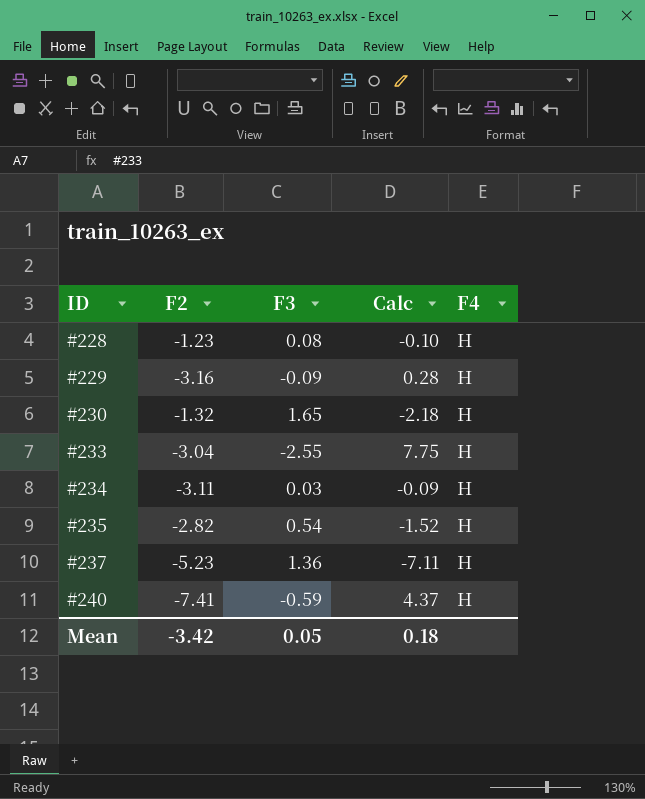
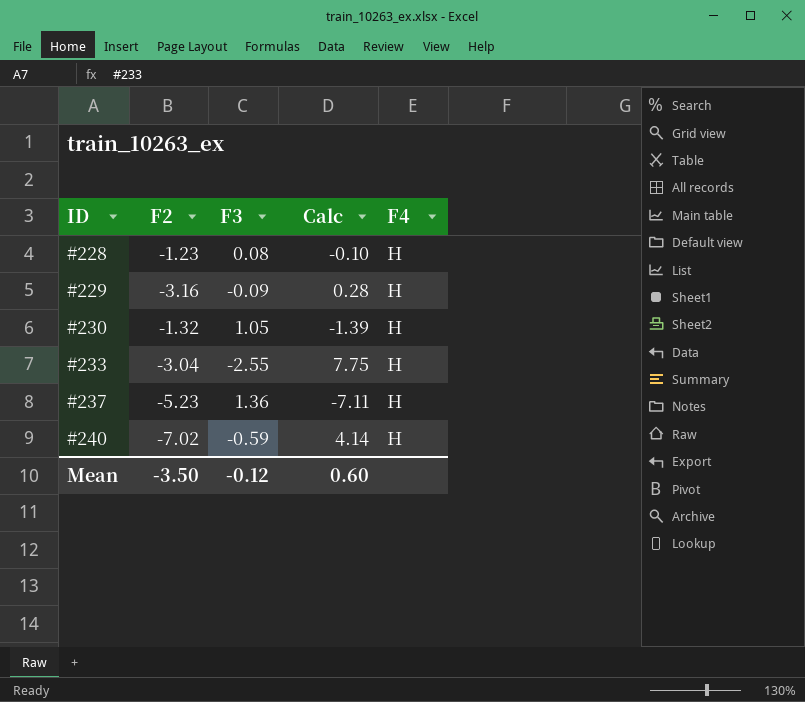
row #234: -3.11 | 0.03 | -0.09 | H -> none
row #235: -2.82 | 0.54 | -1.52 | H -> none
#230 | F3: 1.65 -> 1.05
#230 | Calc: -2.18 -> -1.39
#240 | F2: -7.41 -> -7.02
#240 | Calc: 4.37 -> 4.14
Mean | F2: -3.42 -> -3.50
Mean | F3: 0.05 -> -0.12
Mean | Calc: 0.18 -> 0.60

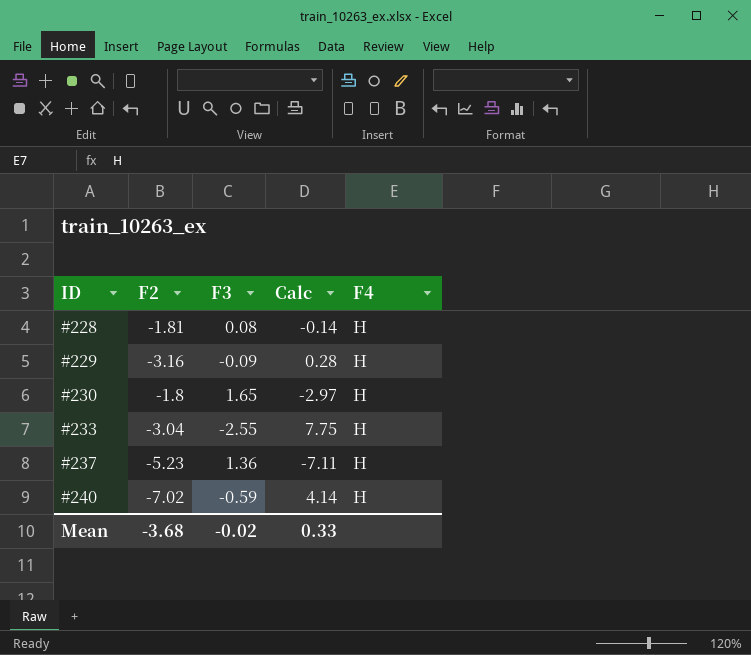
#228 | F2: -1.23 -> -1.81
#228 | Calc: -0.10 -> -0.14
#230 | F2: -1.32 -> -1.8
#230 | F3: 1.05 -> 1.65
#230 | Calc: -1.39 -> -2.97
Mean | F2: -3.50 -> -3.68
Mean | F3: -0.12 -> -0.02
Mean | Calc: 0.60 -> 0.33

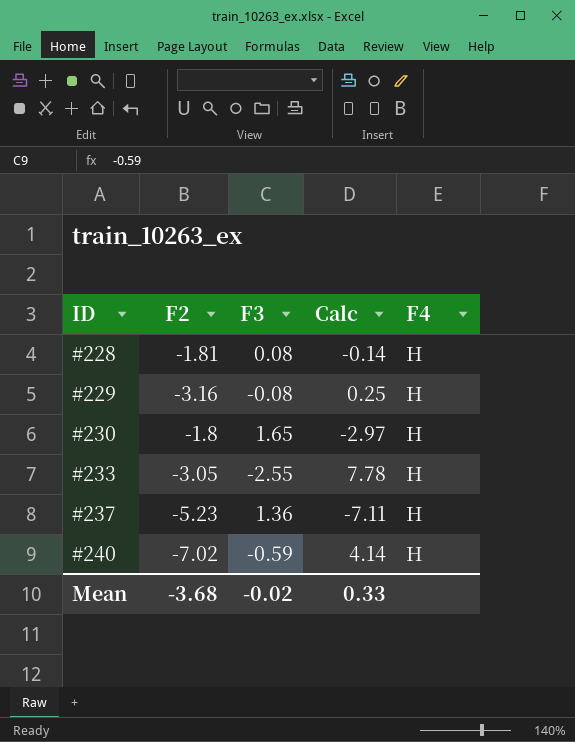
#229 | F3: -0.09 -> -0.08
#229 | Calc: 0.28 -> 0.25
#233 | F2: -3.04 -> -3.05
#233 | Calc: 7.75 -> 7.78

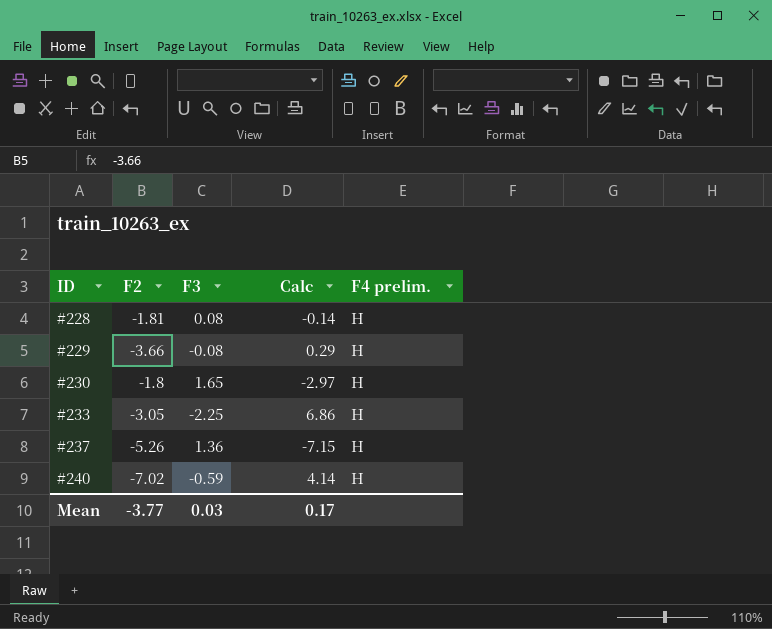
column name: F4 -> F4 prelim.
#229 | F2: -3.16 -> -3.66
#229 | Calc: 0.25 -> 0.29
#233 | F3: -2.55 -> -2.25
#233 | Calc: 7.78 -> 6.86
#237 | F2: -5.23 -> -5.26
#237 | Calc: -7.11 -> -7.15
Mean | F2: -3.68 -> -3.77
Mean | F3: -0.02 -> 0.03
Mean | Calc: 0.33 -> 0.17

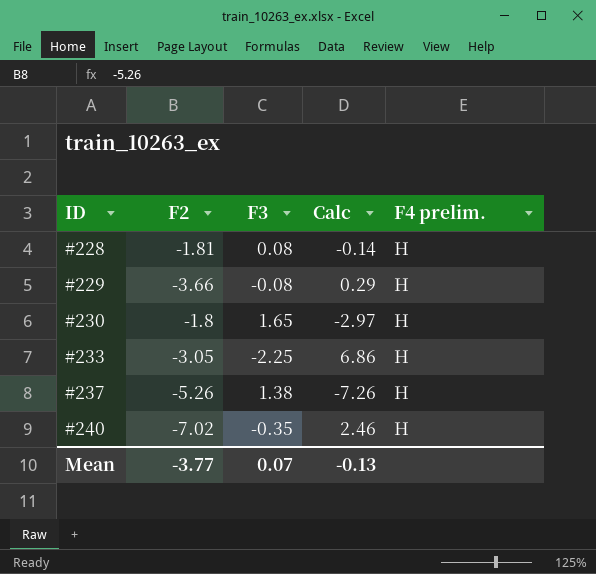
#237 | F3: 1.36 -> 1.38
#237 | Calc: -7.15 -> -7.26
#240 | F3: -0.59 -> -0.35
#240 | Calc: 4.14 -> 2.46
Mean | F3: 0.03 -> 0.07
Mean | Calc: 0.17 -> -0.13

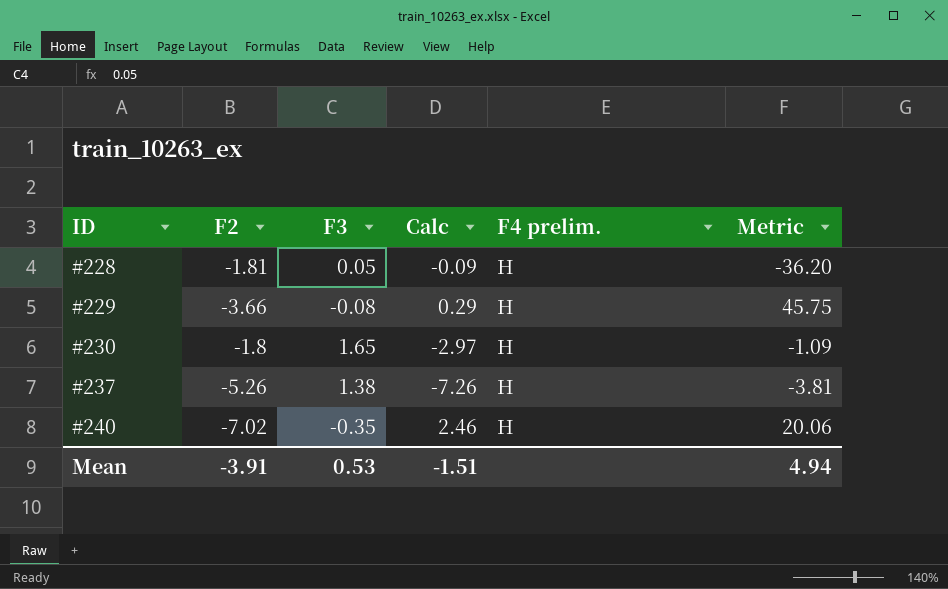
column Metric | formula: none -> [F2] / [F3]
row #233: -3.05 | -2.25 | 6.86 | H -> none
#228 | F3: 0.08 -> 0.05
#228 | Calc: -0.14 -> -0.09
Mean | F2: -3.77 -> -3.91
Mean | F3: 0.07 -> 0.53
Mean | Calc: -0.13 -> -1.51

